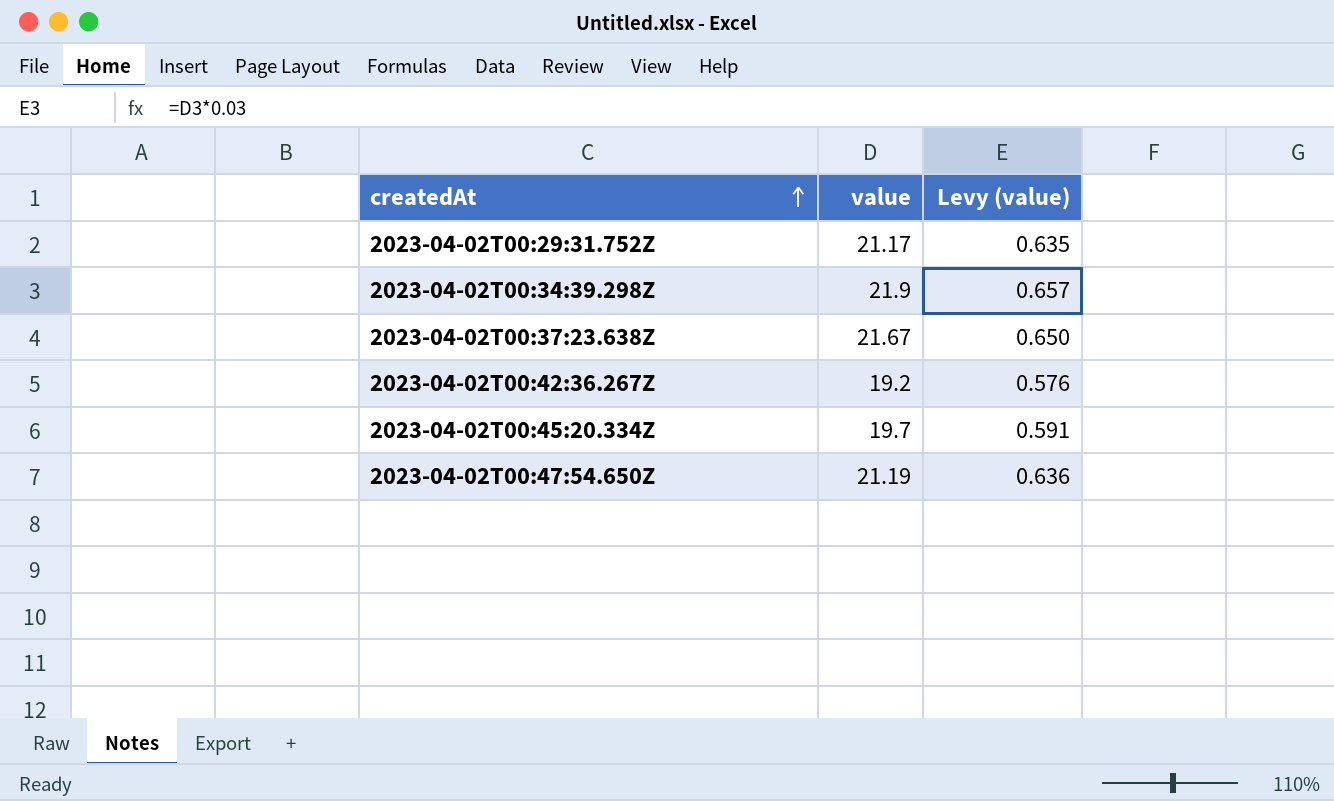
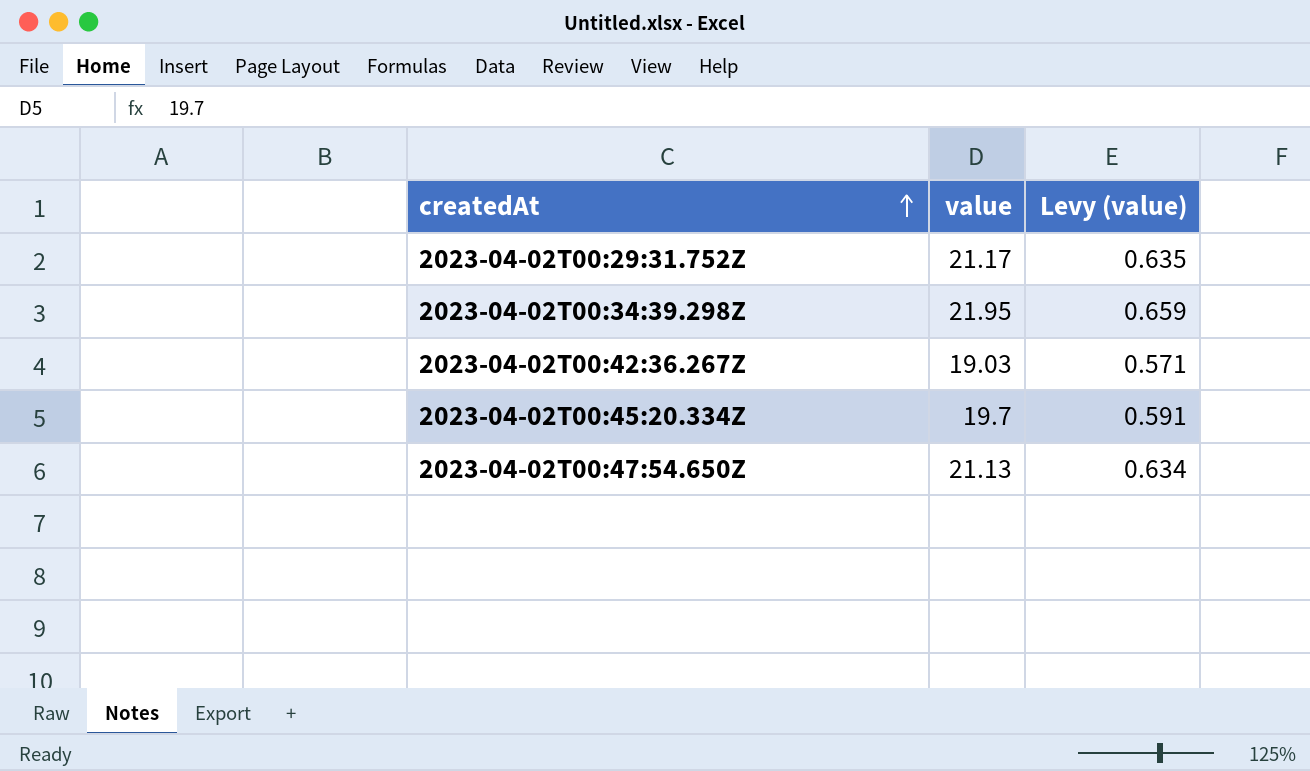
row 2023-04-02T00:37:23.638Z: 21.67 | 0.650 -> none
2023-04-02T00:34:39.298Z | value: 21.9 -> 21.95
2023-04-02T00:34:39.298Z | Levy (value): 0.657 -> 0.659
2023-04-02T00:42:36.267Z | value: 19.2 -> 19.03
2023-04-02T00:42:36.267Z | Levy (value): 0.576 -> 0.571
2023-04-02T00:47:54.650Z | value: 21.19 -> 21.13
2023-04-02T00:47:54.650Z | Levy (value): 0.636 -> 0.634

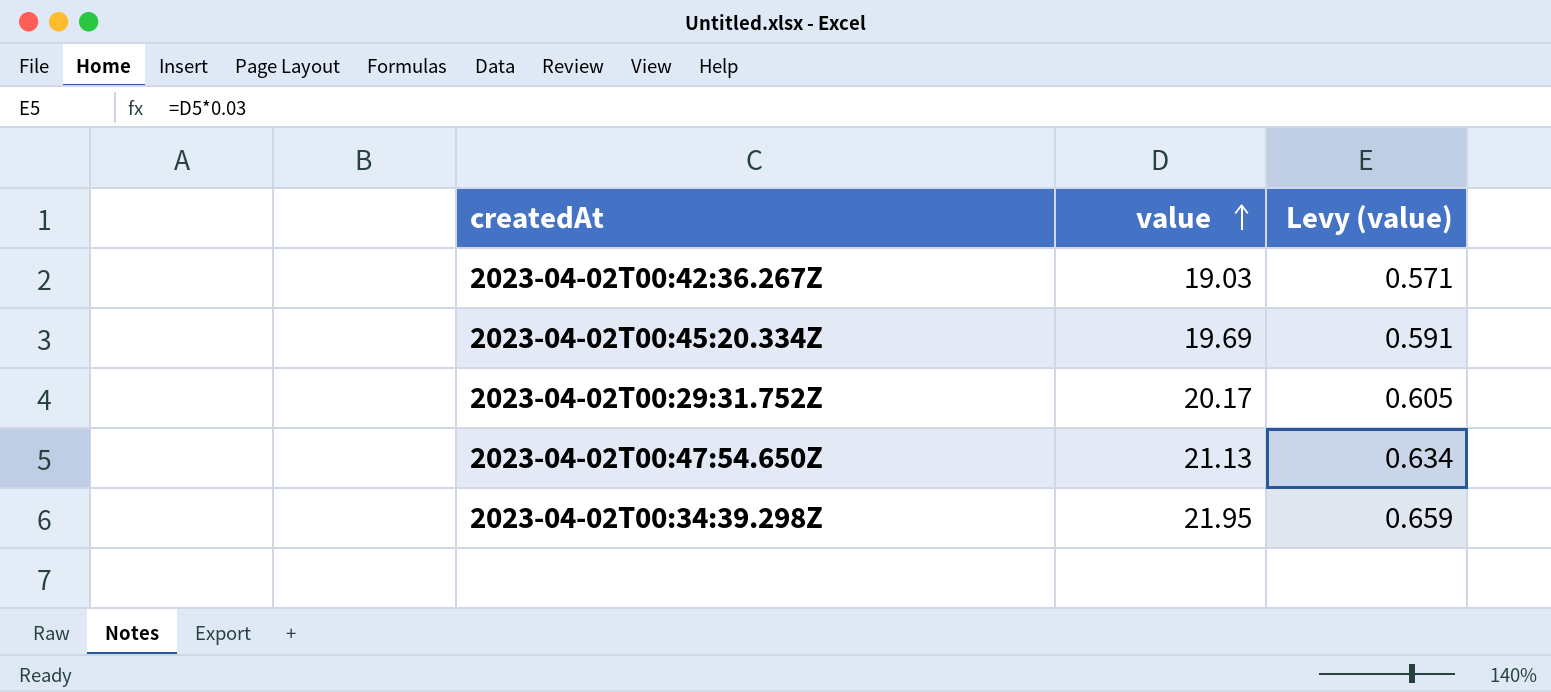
row order: createdAt ascending -> value ascending
2023-04-02T00:45:20.334Z | value: 19.7 -> 19.69
2023-04-02T00:29:31.752Z | value: 21.17 -> 20.17
2023-04-02T00:29:31.752Z | Levy (value): 0.635 -> 0.605

